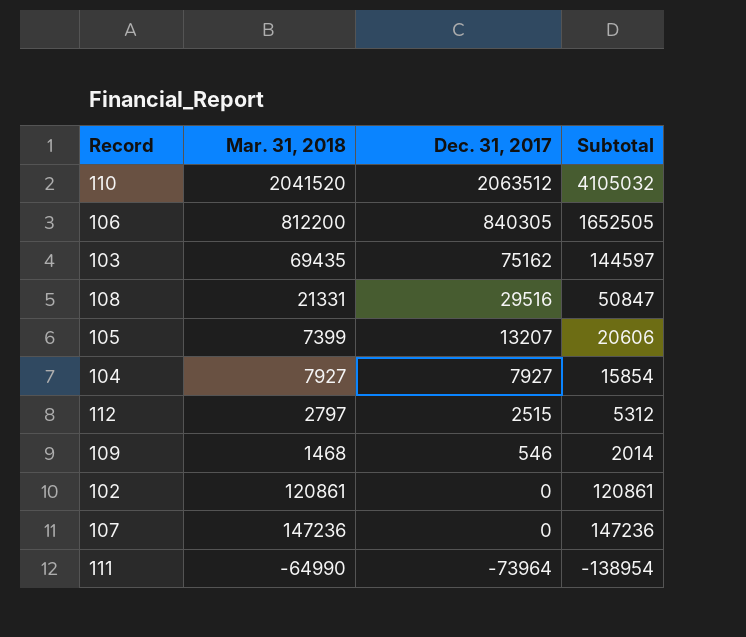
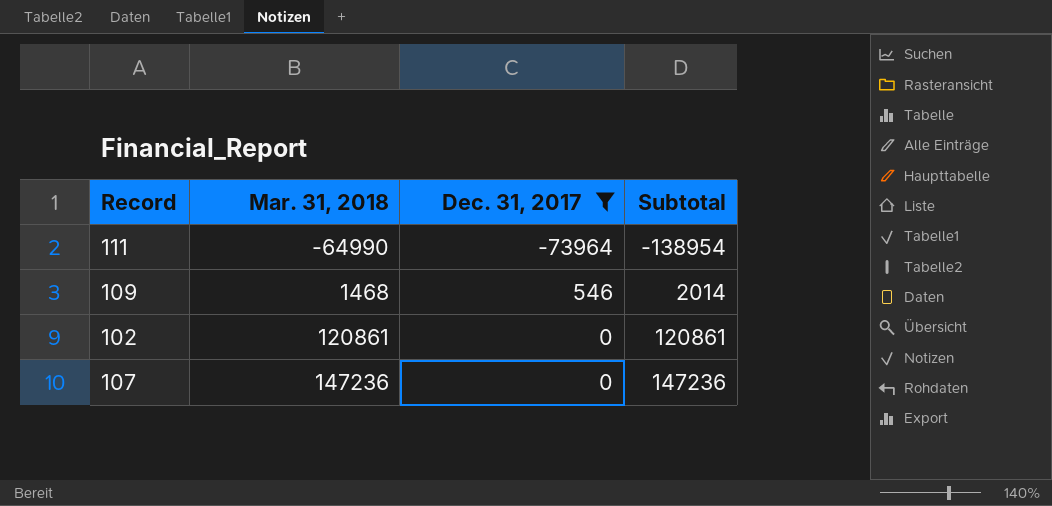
filter: none -> Dec. 31, 2017 <= 546
row order: Dec. 31, 2017 descending -> Mar. 31, 2018 ascending

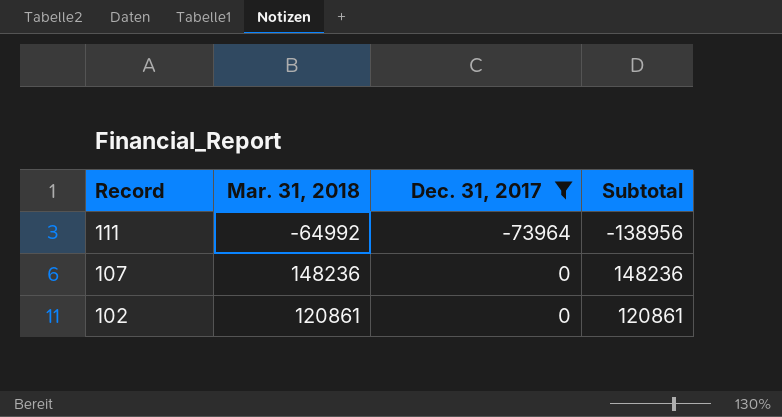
row order: Mar. 31, 2018 ascending -> Record descending
row 109: 1468 | 546 | 2014 -> none
111 | Mar. 31, 2018: -64990 -> -64992
111 | Subtotal: -138954 -> -138956
107 | Mar. 31, 2018: 147236 -> 148236
107 | Subtotal: 147236 -> 148236

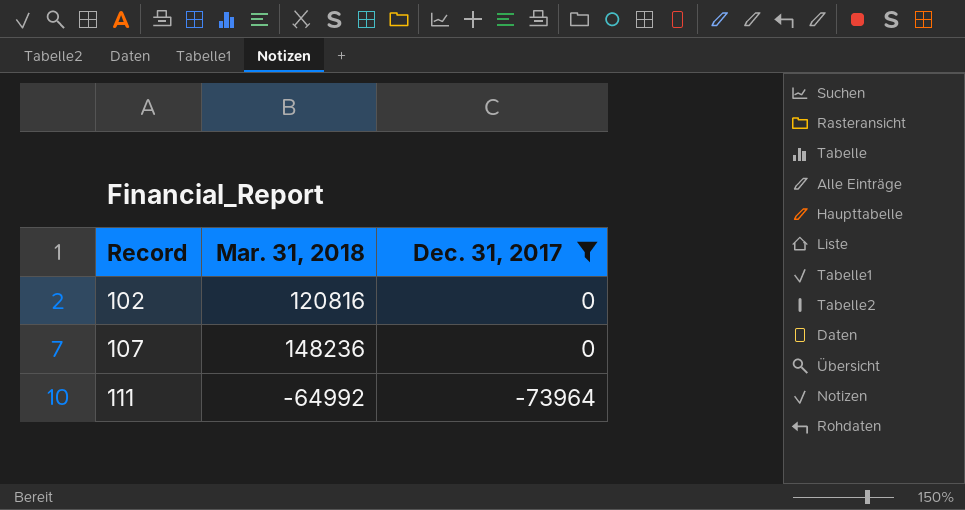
row order: Record descending -> Record ascending
column Subtotal | formula: [Mar. 31, 2018] + [Dec. 31, 2017] -> none
102 | Mar. 31, 2018: 120861 -> 120816

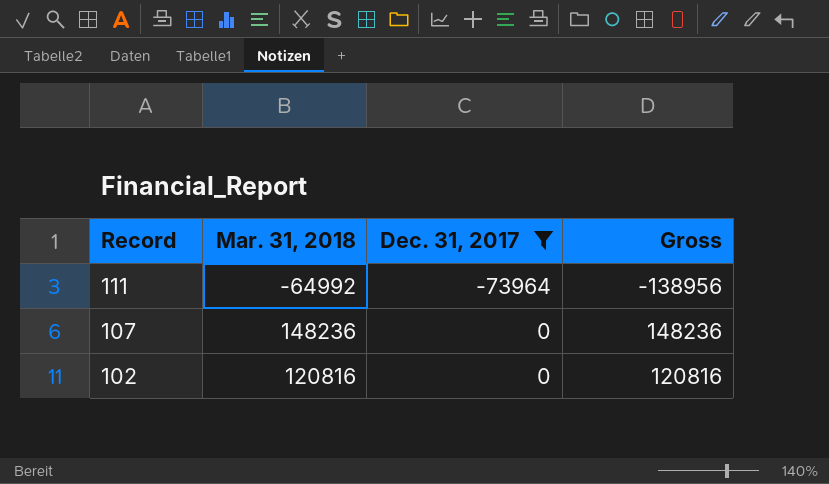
row order: Record ascending -> Record descending
column Gross | formula: none -> [Mar. 31, 2018] + [Dec. 31, 2017]

